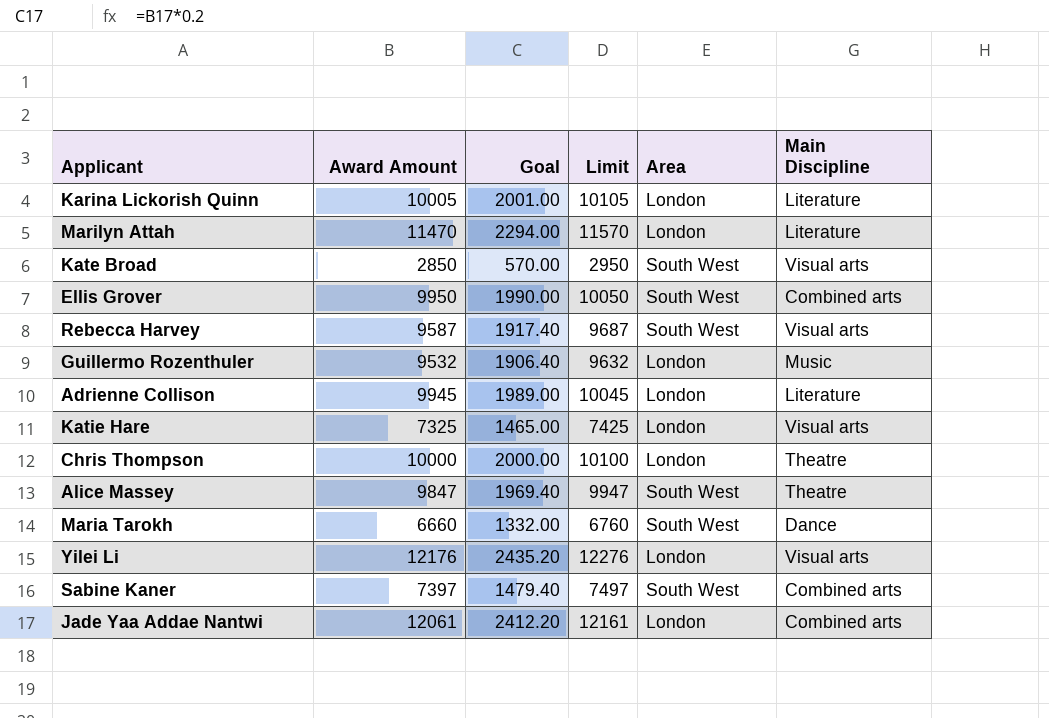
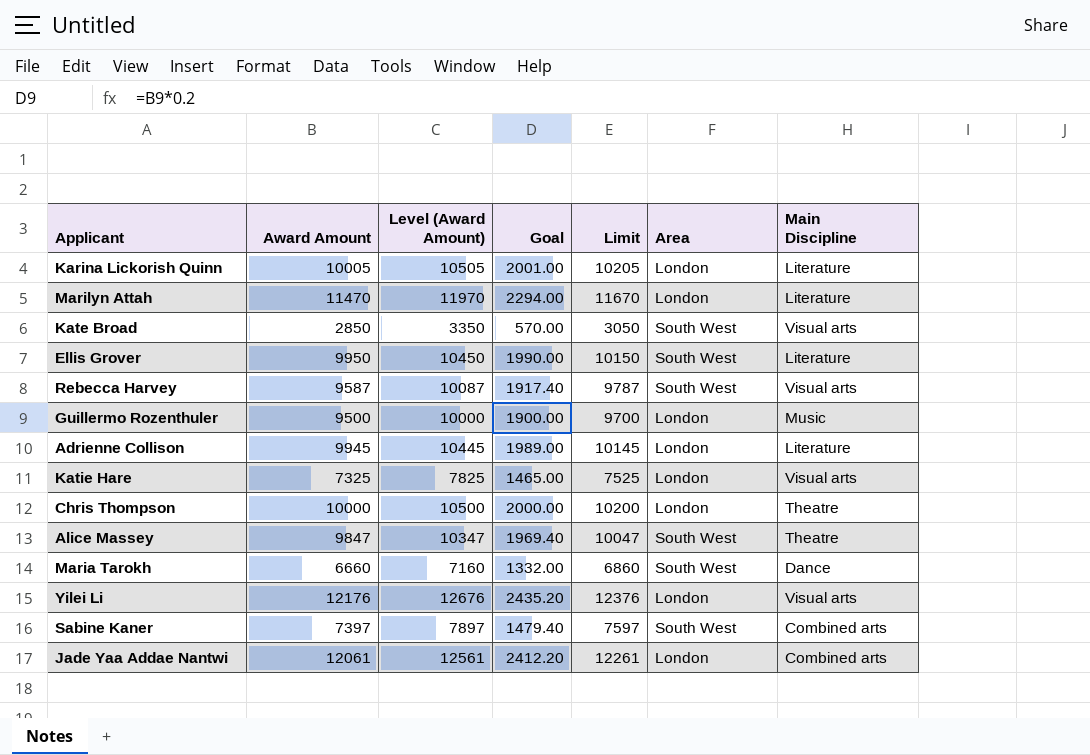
column Level (Award Amount) | formula: none -> [Award Amount] + 500
column Limit | formula: [Award Amount] + 100 -> [Award Amount] + 200
Ellis Grover | Main Discipline: Combined arts -> Literature
Guillermo Rozenthuler | Award Amount: 9532 -> 9500
Guillermo Rozenthuler | Goal: 1906.40 -> 1900.00

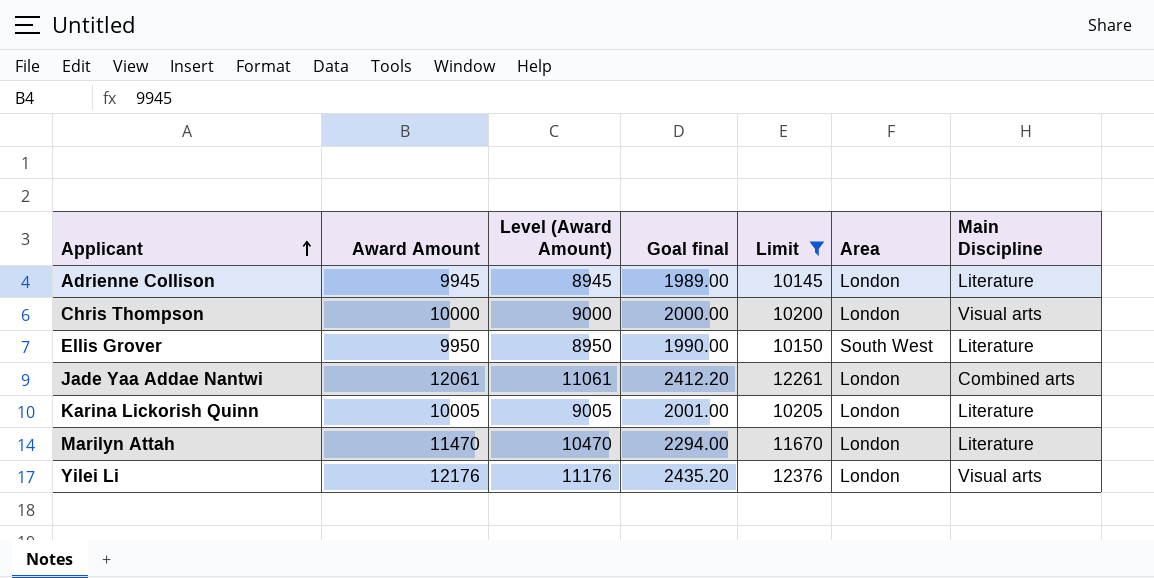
filter: none -> Limit >= 10145
row order: none -> Applicant ascending
column Level (Award Amount) | formula: [Award Amount] + 500 -> [Award Amount] - 1000
column name: Goal -> Goal final
Chris Thompson | Main Discipline: Theatre -> Visual arts

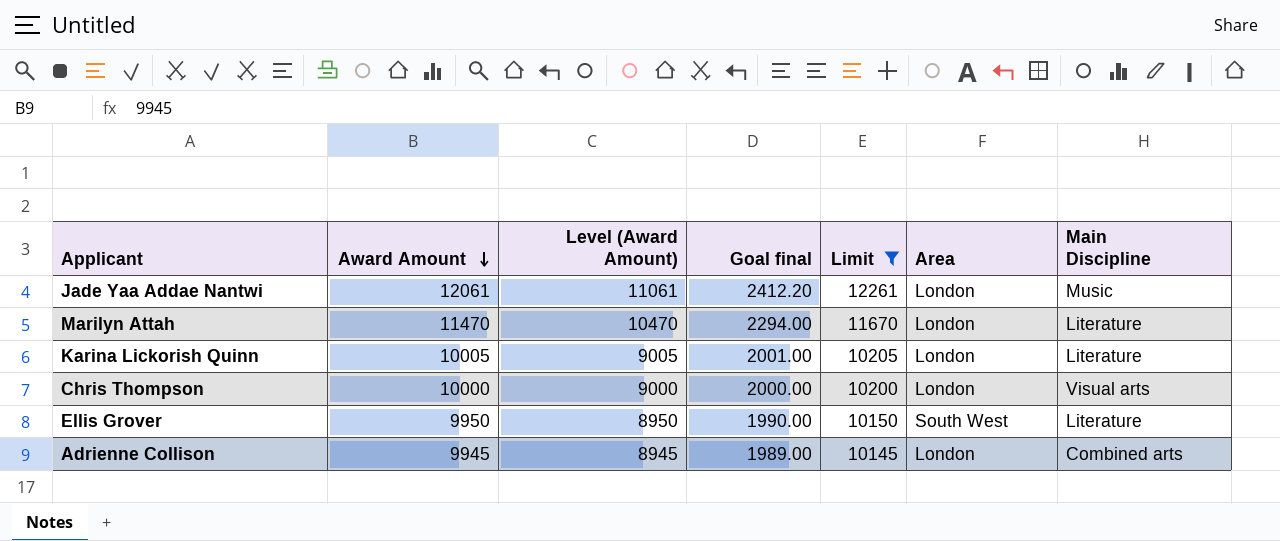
row order: Applicant ascending -> Award Amount descending
row Yilei Li: 12176 | 11176 | 2435.20 | 12376 | London | Visual arts -> none
Jade Yaa Addae Nantwi | Main Discipline: Combined arts -> Music
Adrienne Collison | Main Discipline: Literature -> Combined arts

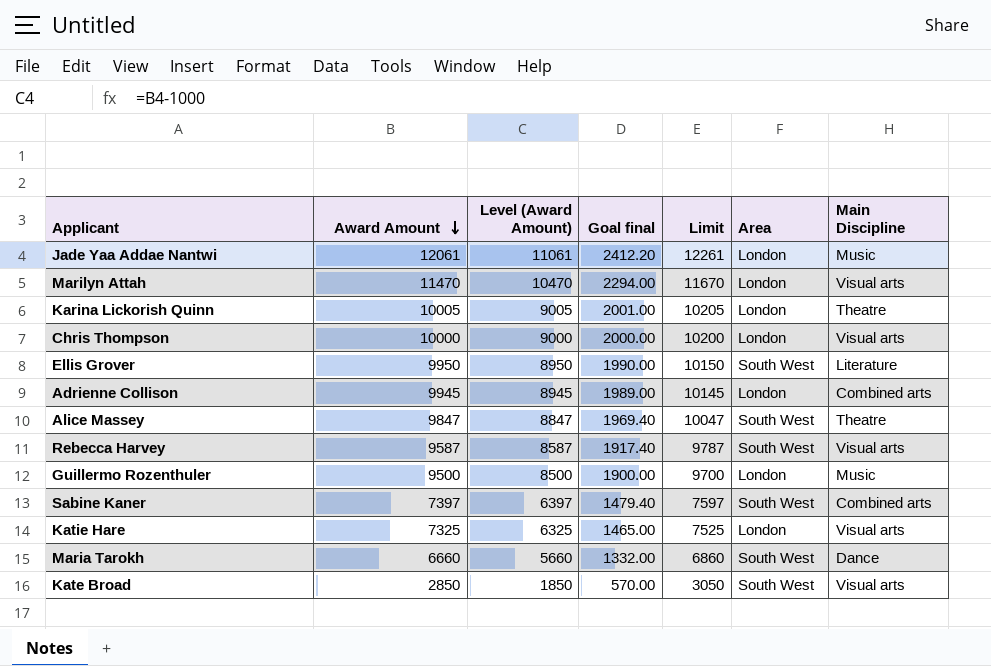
filter: Limit >= 10145 -> none
Marilyn Attah | Main Discipline: Literature -> Visual arts
Karina Lickorish Quinn | Main Discipline: Literature -> Theatre

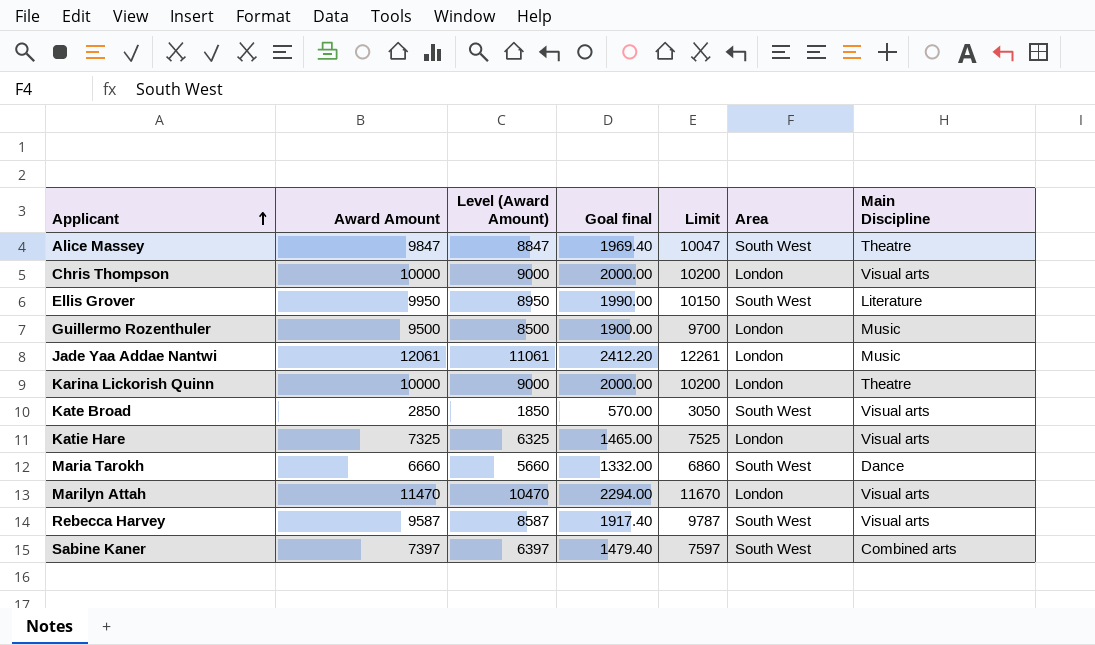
row order: Award Amount descending -> Applicant ascending
row Adrienne Collison: 9945 | 8945 | 1989.00 | 10145 | London | Combined arts -> none
Karina Lickorish Quinn | Award Amount: 10005 -> 10000
Karina Lickorish Quinn | Level (Award Amount): 9005 -> 9000
Karina Lickorish Quinn | Goal final: 2001.00 -> 2000.00
Karina Lickorish Quinn | Limit: 10205 -> 10200

